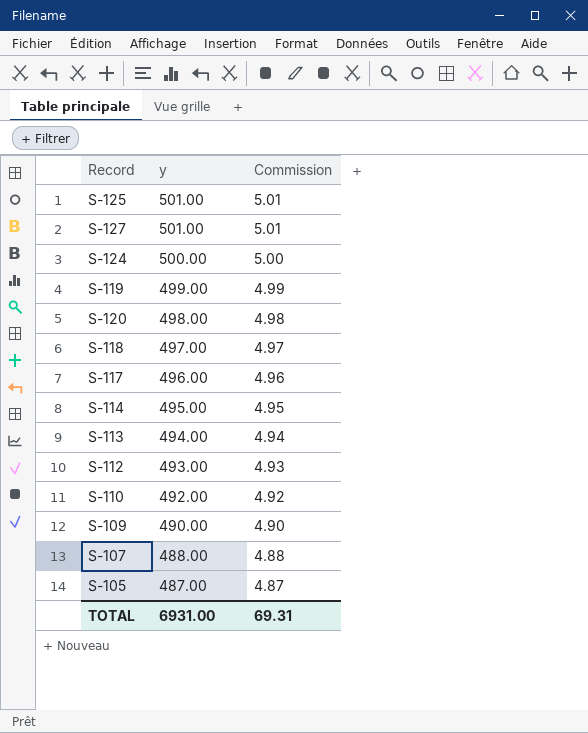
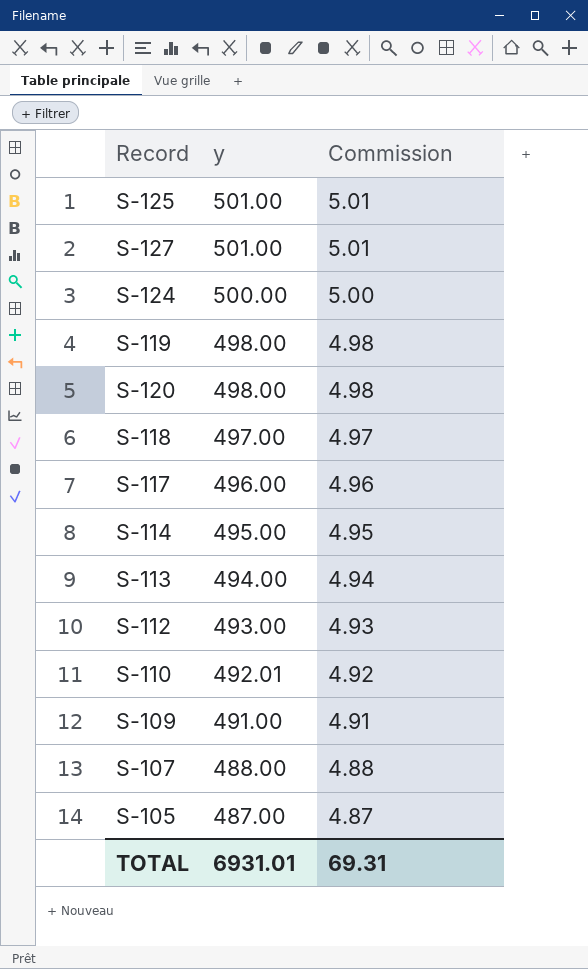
S-119 | y: 499.00 -> 498.00
S-119 | Commission: 4.99 -> 4.98
S-110 | y: 492.00 -> 492.01
S-109 | y: 490.00 -> 491.00
S-109 | Commission: 4.90 -> 4.91
TOTAL | y: 6931.00 -> 6931.01

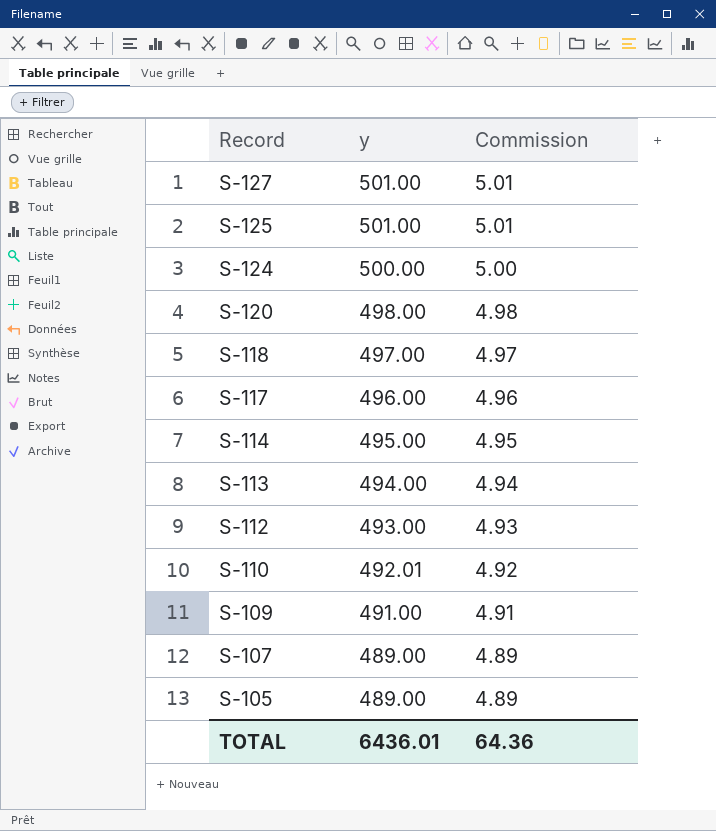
row order: y descending -> Record descending
row S-119: 498.00 | 4.98 -> none
S-107 | y: 488.00 -> 489.00
S-107 | Commission: 4.88 -> 4.89
S-105 | y: 487.00 -> 489.00
S-105 | Commission: 4.87 -> 4.89
TOTAL | y: 6931.01 -> 6436.01
TOTAL | Commission: 69.31 -> 64.36

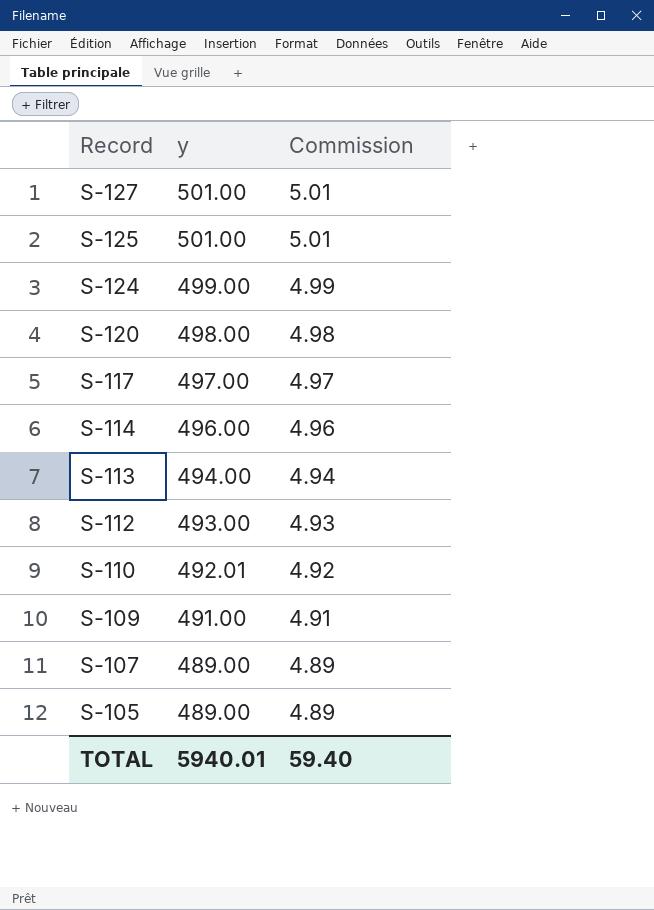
row S-118: 497.00 | 4.97 -> none
S-124 | y: 500.00 -> 499.00
S-124 | Commission: 5.00 -> 4.99
S-117 | y: 496.00 -> 497.00
S-117 | Commission: 4.96 -> 4.97
S-114 | y: 495.00 -> 496.00
S-114 | Commission: 4.95 -> 4.96
TOTAL | y: 6436.01 -> 5940.01
TOTAL | Commission: 64.36 -> 59.40

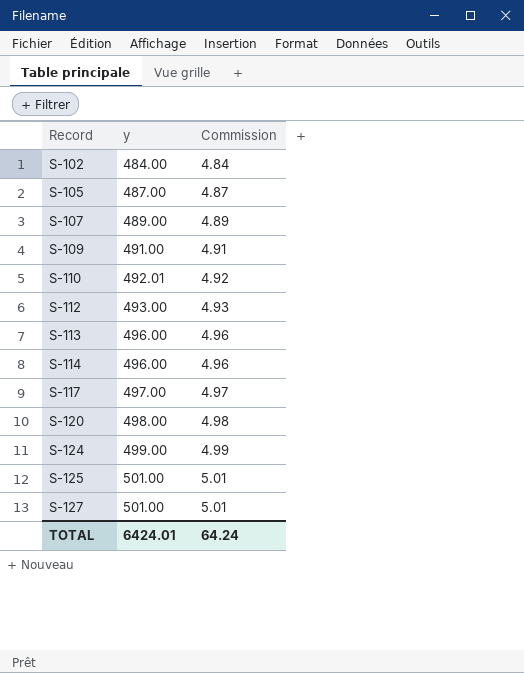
row order: Record descending -> Record ascending
row S-102: none -> 484.00 | 4.84
S-105 | y: 489.00 -> 487.00
S-105 | Commission: 4.89 -> 4.87
S-113 | y: 494.00 -> 496.00
S-113 | Commission: 4.94 -> 4.96
TOTAL | y: 5940.01 -> 6424.01
TOTAL | Commission: 59.40 -> 64.24

